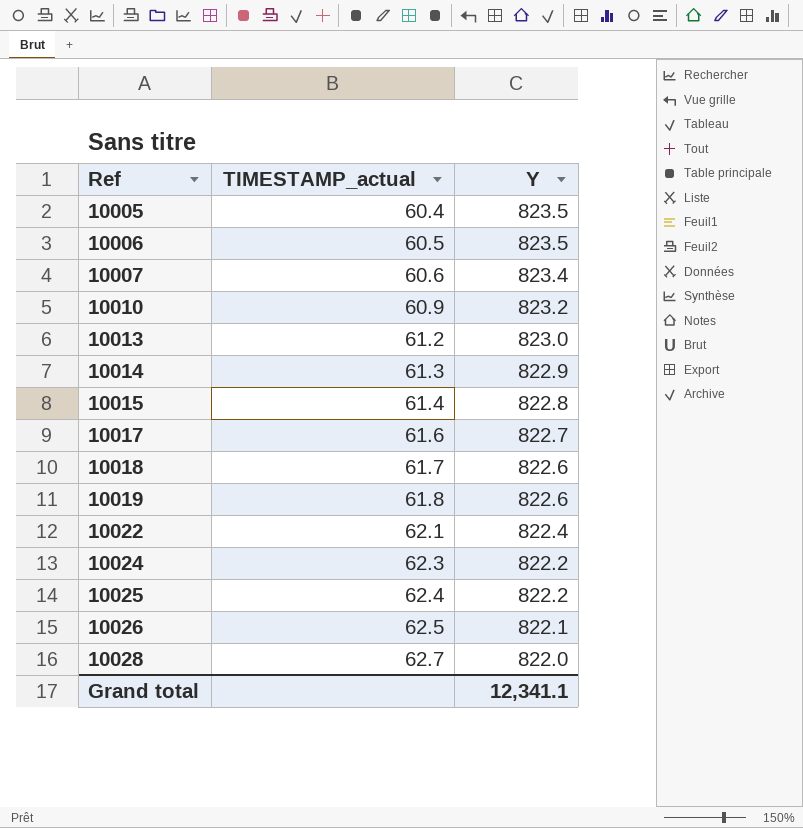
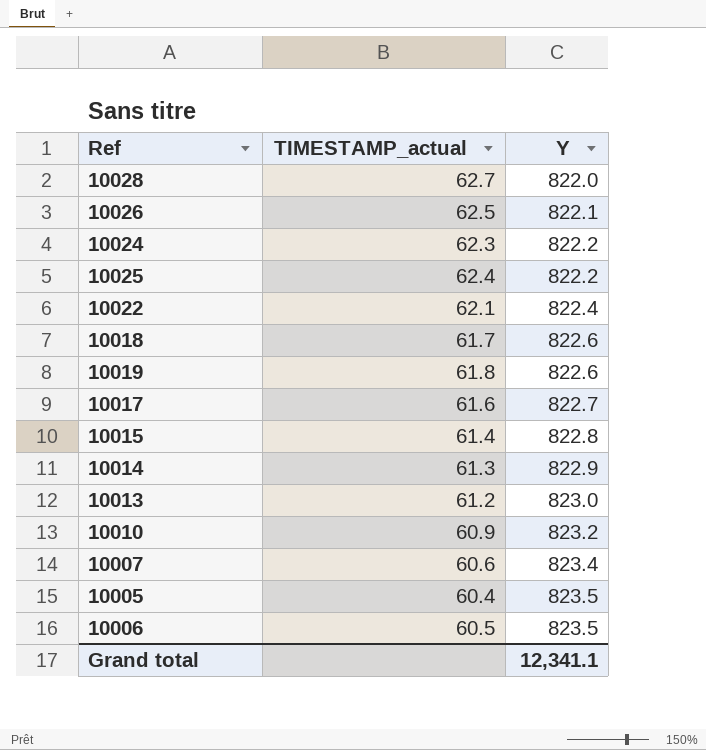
row order: Ref ascending -> Y ascending

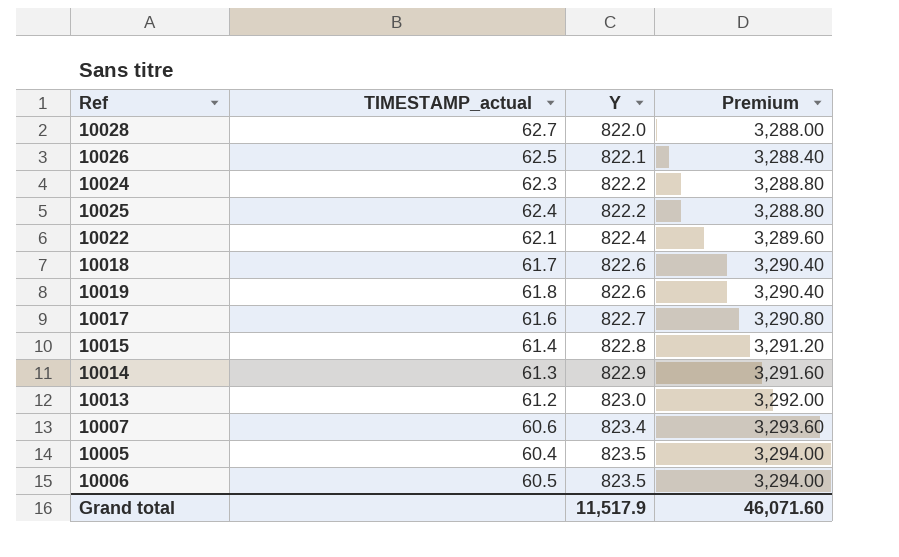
column Premium | formula: none -> [Y] * 4
row 10010: 60.9 | 823.2 -> none
Grand total | Y: 12,341.1 -> 11,517.9

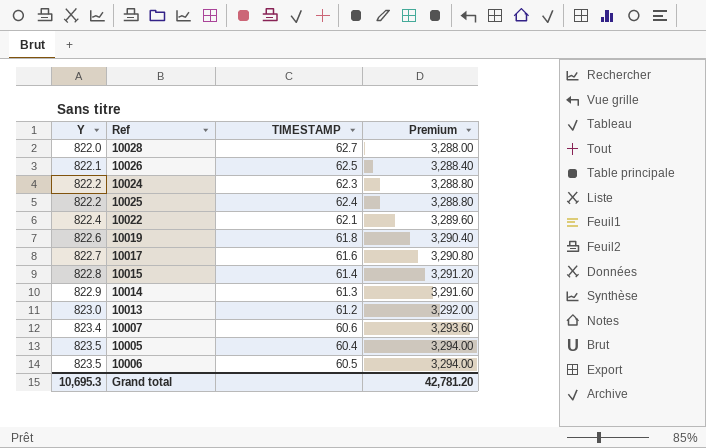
column Y | position: 3 -> 1
column name: TIMESTAMP_actual -> TIMESTAMP
row 10018: 61.7 | 822.6 | 3,290.40 -> none
Grand total | Y: 11,517.9 -> 10,695.3
Grand total | Premium: 46,071.60 -> 42,781.20

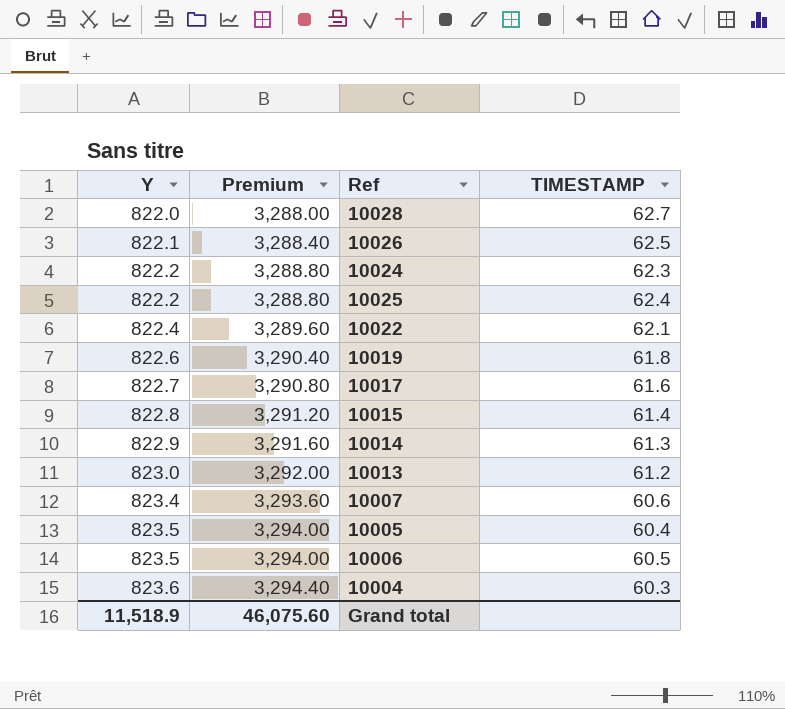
column Premium | position: 4 -> 2
row 10004: none -> 823.6 | 3,294.40 | 60.3
Grand total | Y: 10,695.3 -> 11,518.9
Grand total | Premium: 42,781.20 -> 46,075.60

